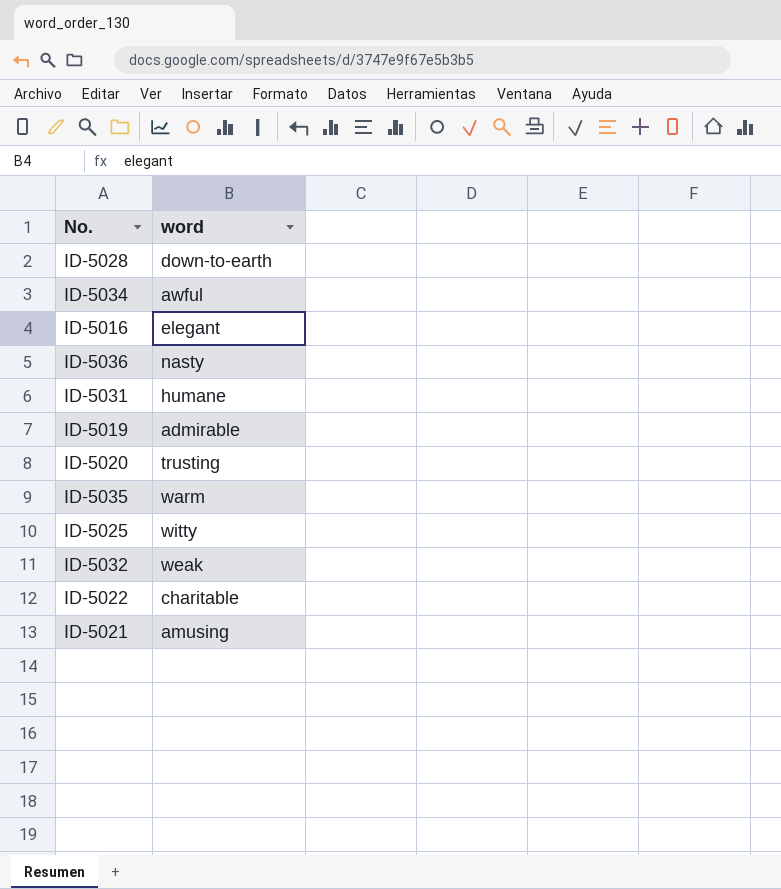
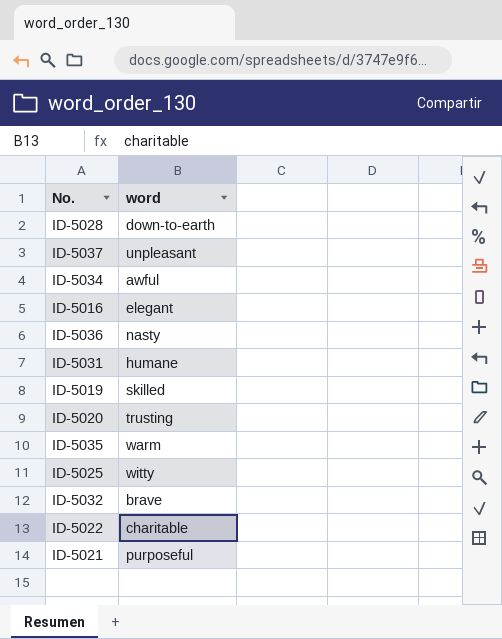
row ID-5037: none -> unpleasant
ID-5019 | word: admirable -> skilled
ID-5032 | word: weak -> brave
ID-5021 | word: amusing -> purposeful

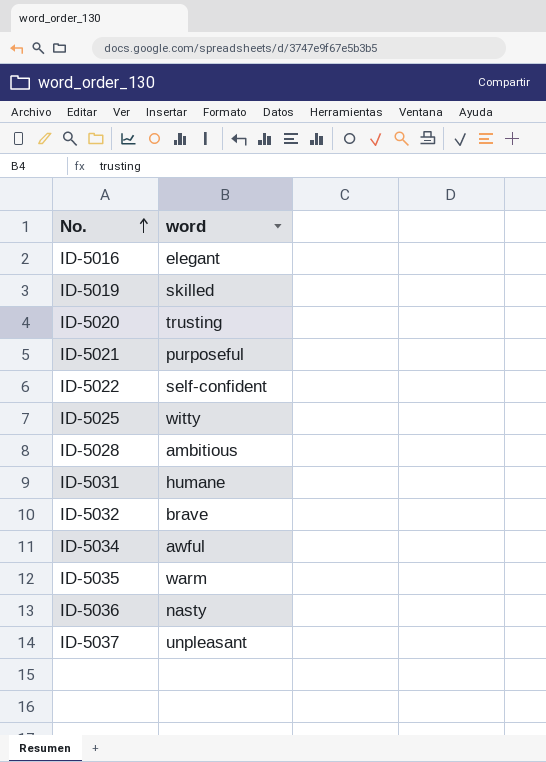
row order: none -> No. ascending
ID-5022 | word: charitable -> self-confident
ID-5028 | word: down-to-earth -> ambitious

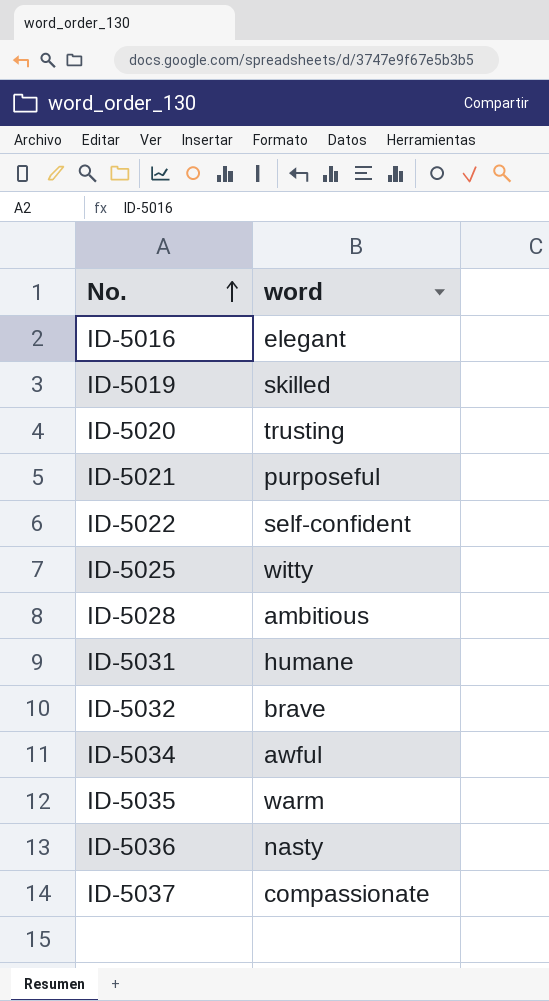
ID-5037 | word: unpleasant -> compassionate

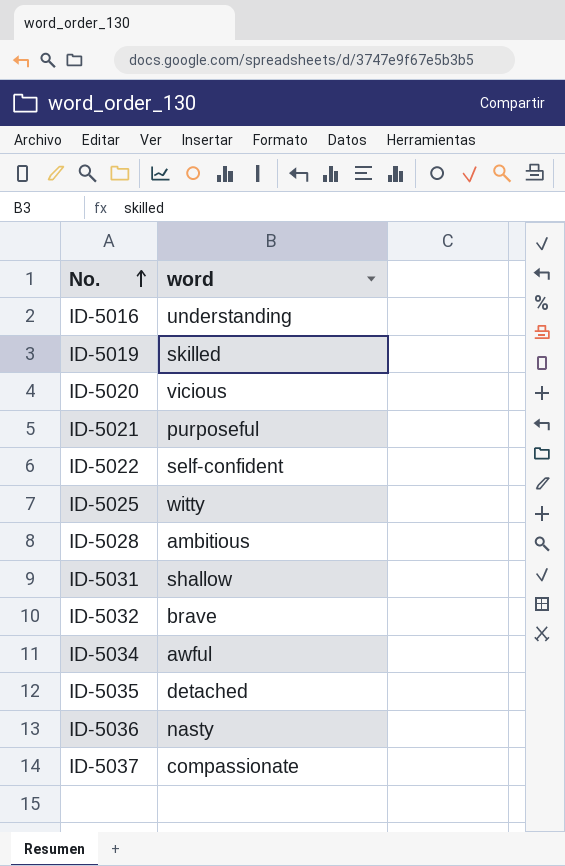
ID-5016 | word: elegant -> understanding
ID-5020 | word: trusting -> vicious
ID-5031 | word: humane -> shallow
ID-5035 | word: warm -> detached

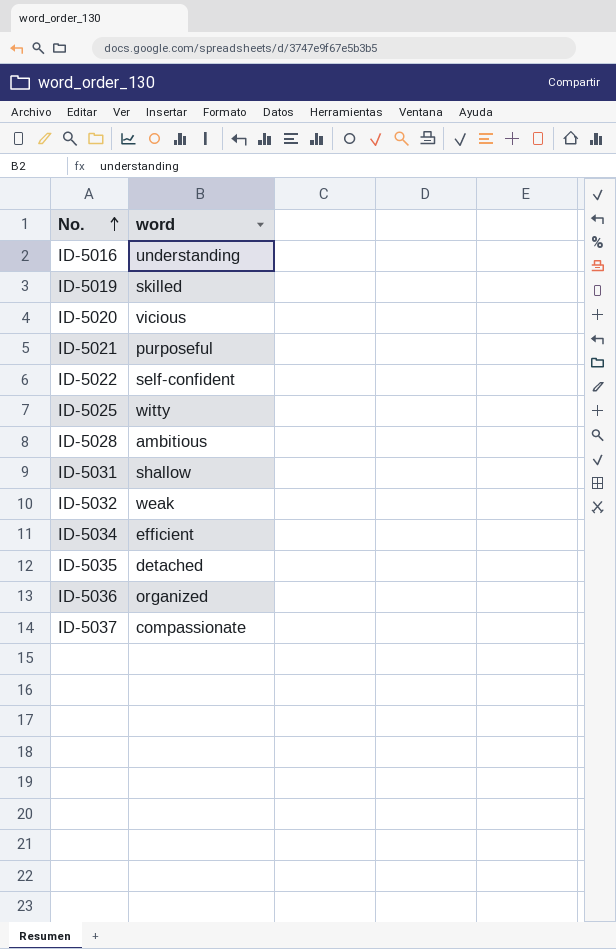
ID-5032 | word: brave -> weak
ID-5034 | word: awful -> efficient
ID-5036 | word: nasty -> organized

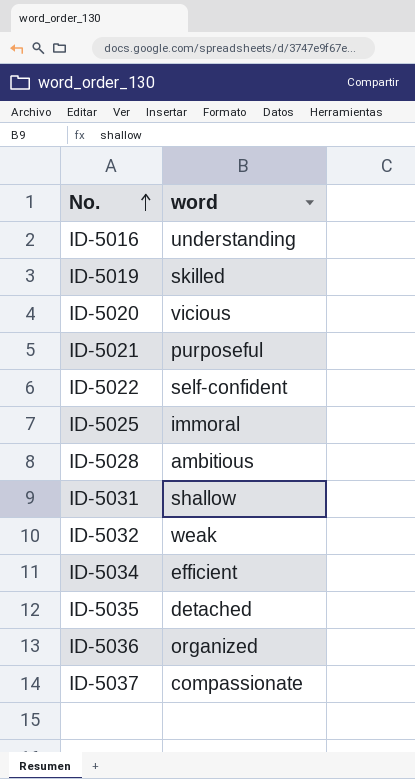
ID-5025 | word: witty -> immoral

